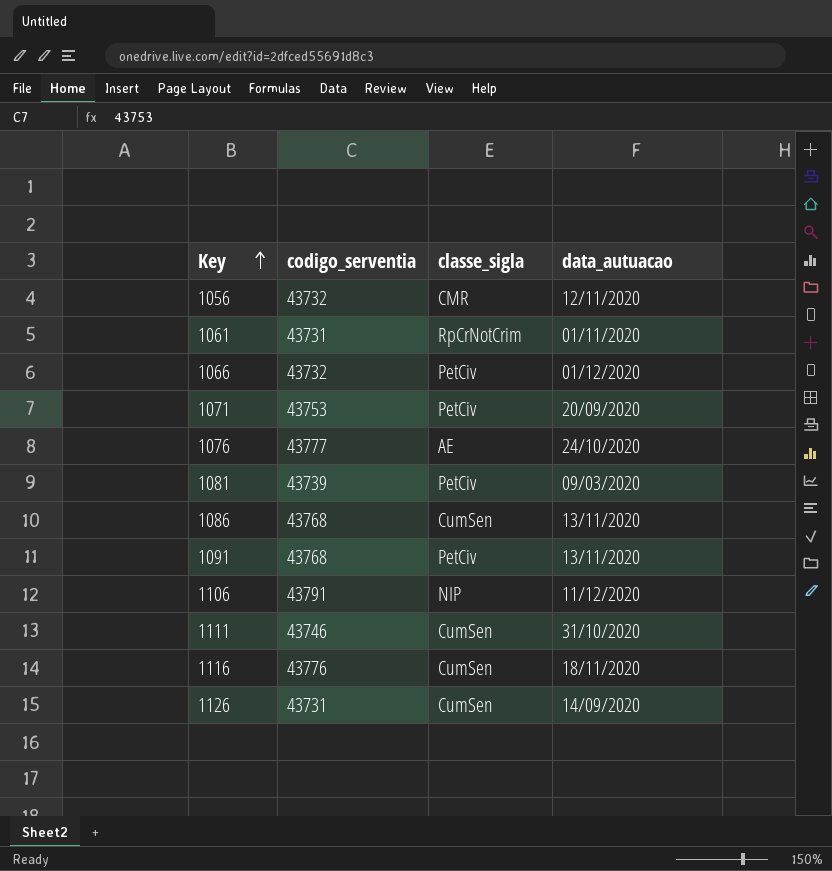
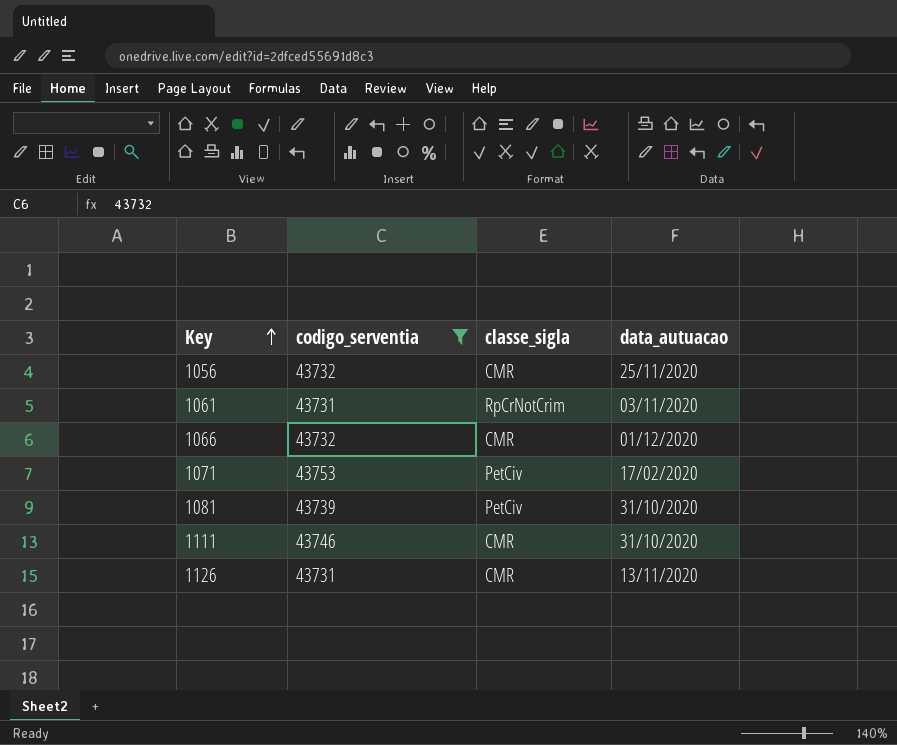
filter: none -> codigo_serventia <= 43753
1056 | data_autuacao: 12/11/2020 -> 25/11/2020
1061 | data_autuacao: 01/11/2020 -> 03/11/2020
1066 | classe_sigla: PetCiv -> CMR
1071 | data_autuacao: 20/09/2020 -> 17/02/2020
1081 | data_autuacao: 09/03/2020 -> 31/10/2020
1111 | classe_sigla: CumSen -> CMR
1126 | classe_sigla: CumSen -> CMR
1126 | data_autuacao: 14/09/2020 -> 13/11/2020

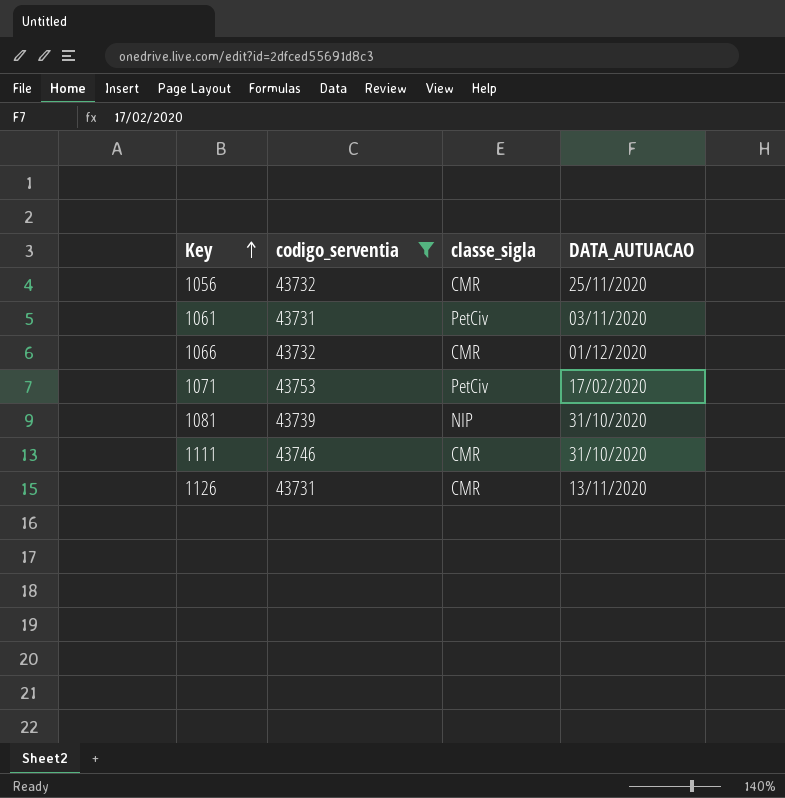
column name: data_autuacao -> DATA_AUTUACAO
1061 | classe_sigla: RpCrNotCrim -> PetCiv
1081 | classe_sigla: PetCiv -> NIP

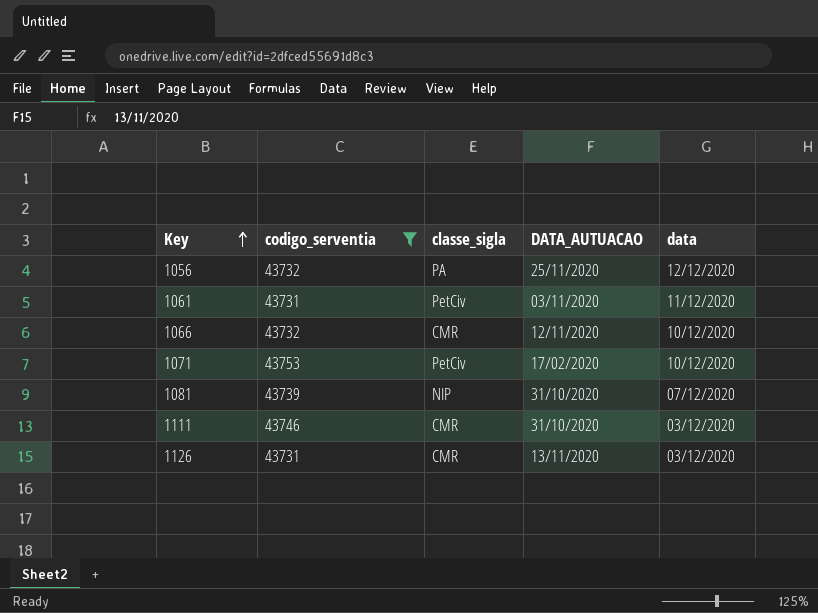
column data | position: none -> 5
1056 | classe_sigla: CMR -> PA
1066 | DATA_AUTUACAO: 01/12/2020 -> 12/11/2020

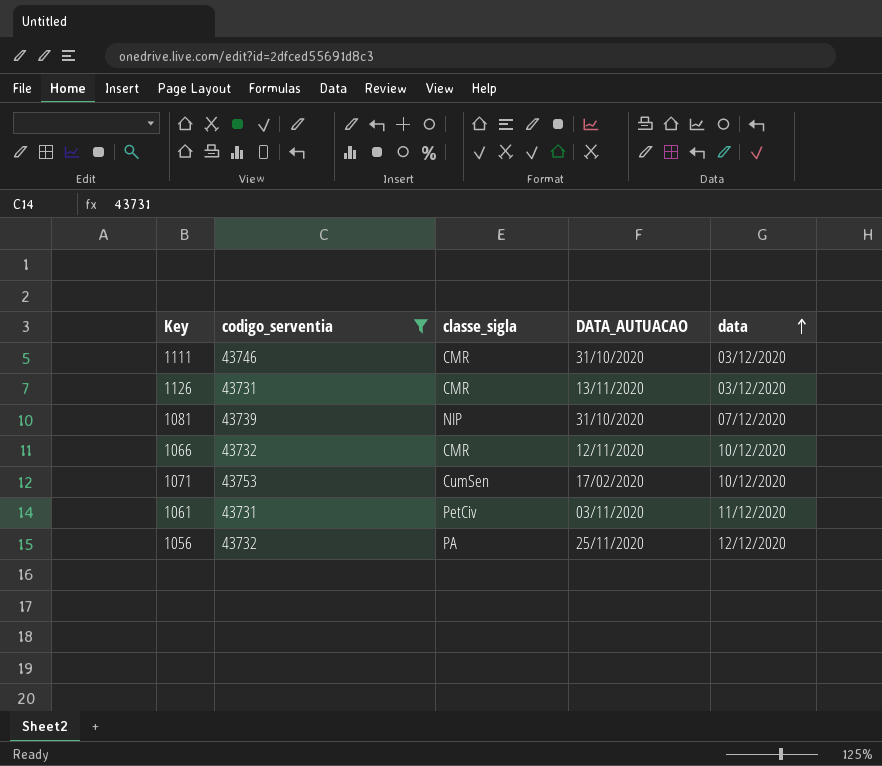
row order: Key ascending -> data ascending
1071 | classe_sigla: PetCiv -> CumSen

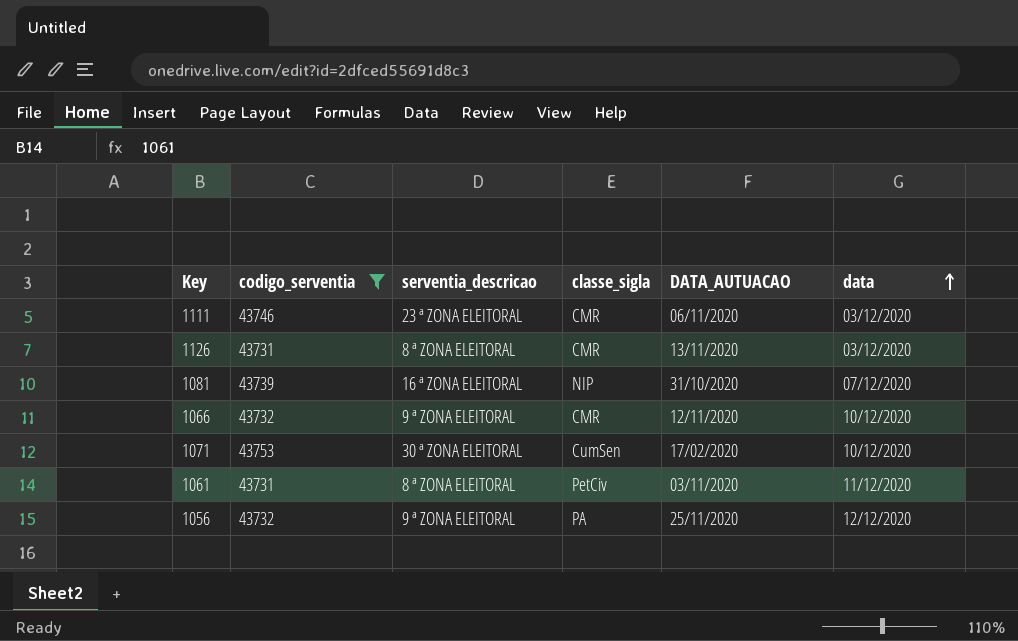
column serventia_descricao | position: none -> 3
1111 | DATA_AUTUACAO: 31/10/2020 -> 06/11/2020

